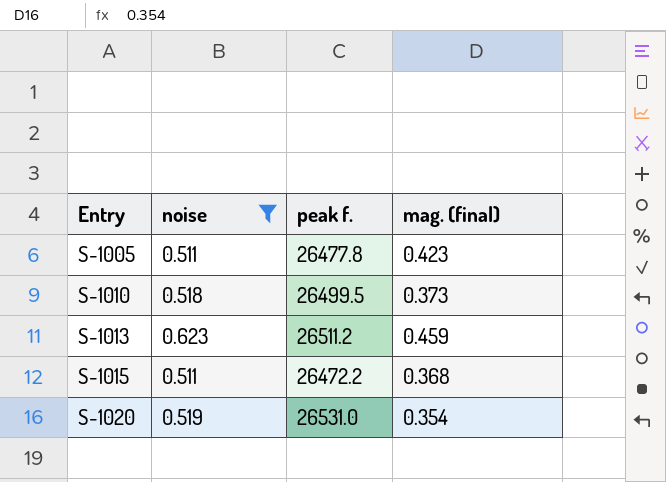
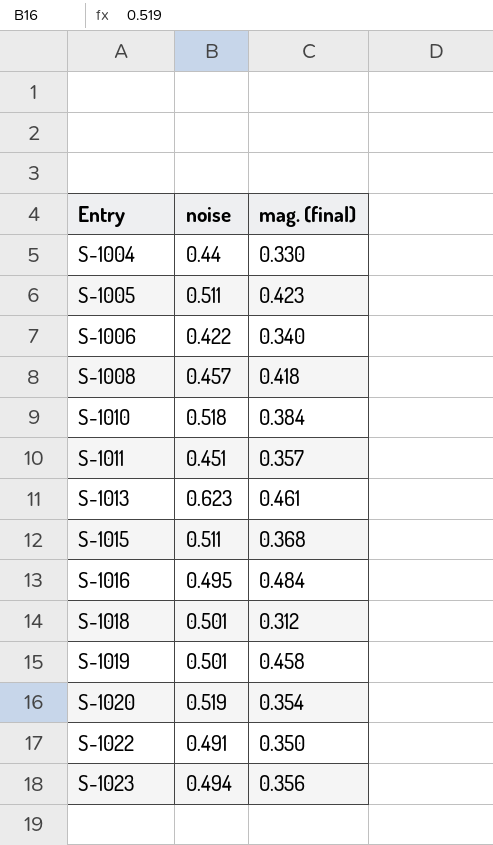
filter: noise >= 0.511 -> none
column peak f. | position: 3 -> none
S-1010 | mag. (final): 0.373 -> 0.384
S-1013 | mag. (final): 0.459 -> 0.461

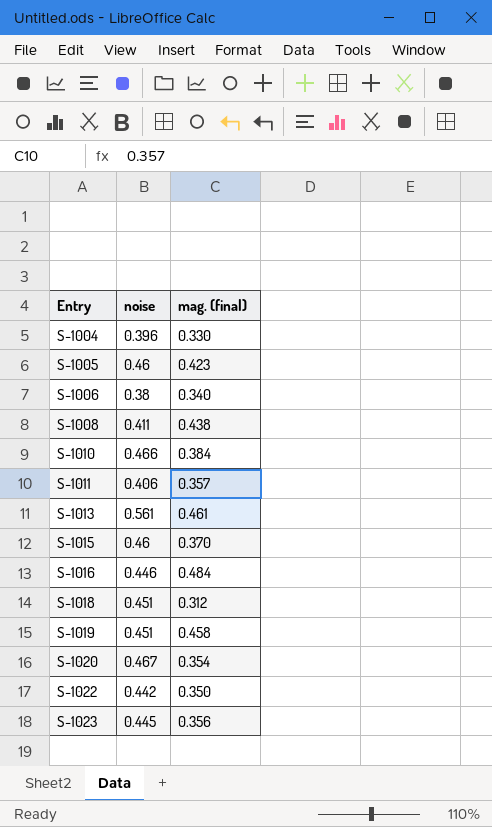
S-1004 | noise: 0.44 -> 0.396
S-1005 | noise: 0.511 -> 0.46
S-1006 | noise: 0.422 -> 0.38
S-1008 | noise: 0.457 -> 0.411
S-1008 | mag. (final): 0.418 -> 0.438
S-1010 | noise: 0.518 -> 0.466
S-1011 | noise: 0.451 -> 0.406
S-1013 | noise: 0.623 -> 0.561
S-1015 | noise: 0.511 -> 0.46
S-1015 | mag. (final): 0.368 -> 0.370
S-1016 | noise: 0.495 -> 0.446
S-1018 | noise: 0.501 -> 0.451
S-1019 | noise: 0.501 -> 0.451
S-1020 | noise: 0.519 -> 0.467
S-1022 | noise: 0.491 -> 0.442
S-1023 | noise: 0.494 -> 0.445

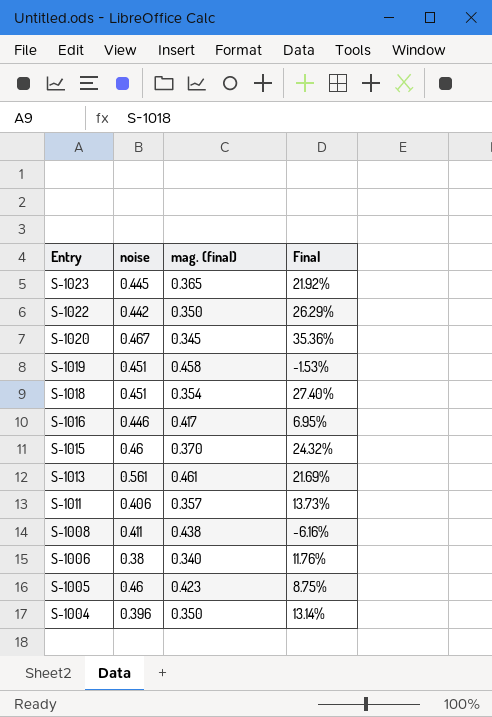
row order: Entry ascending -> Entry descending
column Final | formula: none -> ([noise] - [mag. (final)]) / [mag. (final)]
row S-1010: 0.466 | 0.384 -> none
S-1023 | mag. (final): 0.356 -> 0.365
S-1020 | mag. (final): 0.354 -> 0.345
S-1018 | mag. (final): 0.312 -> 0.354
S-1016 | mag. (final): 0.484 -> 0.417
S-1004 | mag. (final): 0.330 -> 0.350

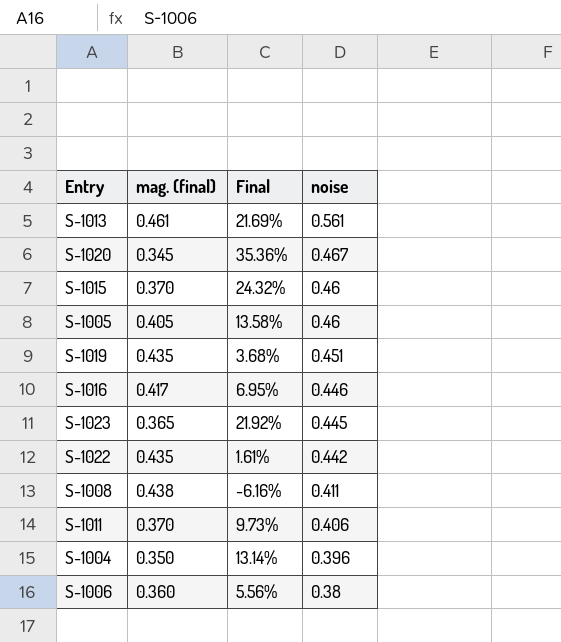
row order: Entry descending -> noise descending
column noise | position: 2 -> 4
row S-1018: 0.451 | 0.354 | 27.40% -> none
S-1005 | mag. (final): 0.423 -> 0.405
S-1005 | Final: 8.75% -> 13.58%
S-1019 | mag. (final): 0.458 -> 0.435
S-1019 | Final: -1.53% -> 3.68%
S-1022 | mag. (final): 0.350 -> 0.435
S-1022 | Final: 26.29% -> 1.61%
S-1011 | mag. (final): 0.357 -> 0.370
S-1011 | Final: 13.73% -> 9.73%
S-1006 | mag. (final): 0.340 -> 0.360
S-1006 | Final: 11.76% -> 5.56%

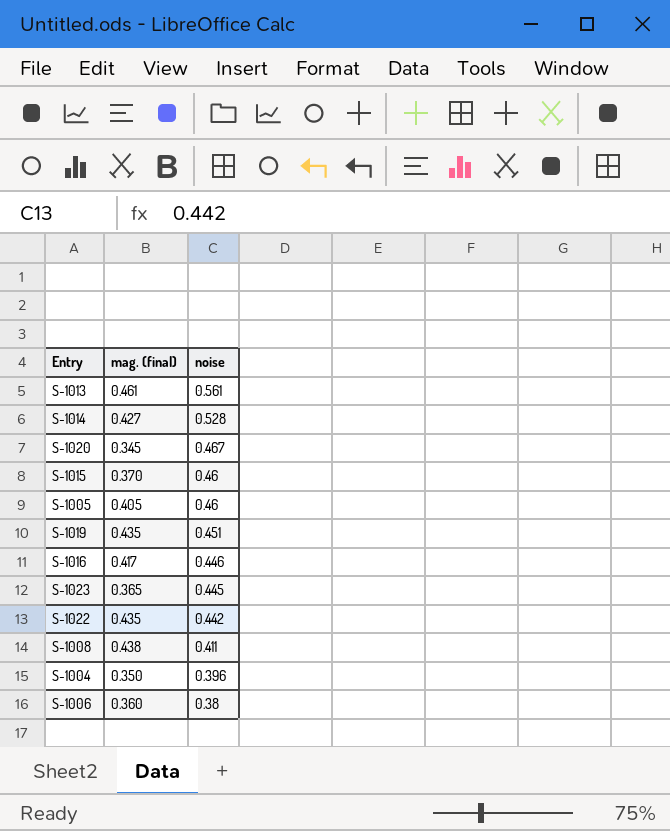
column Final | formula: ([noise] - [mag. (final)]) / [mag. (final)] -> none
row S-1011: 0.370 | 9.73% | 0.406 -> none
row S-1014: none -> 0.427 | 0.528

